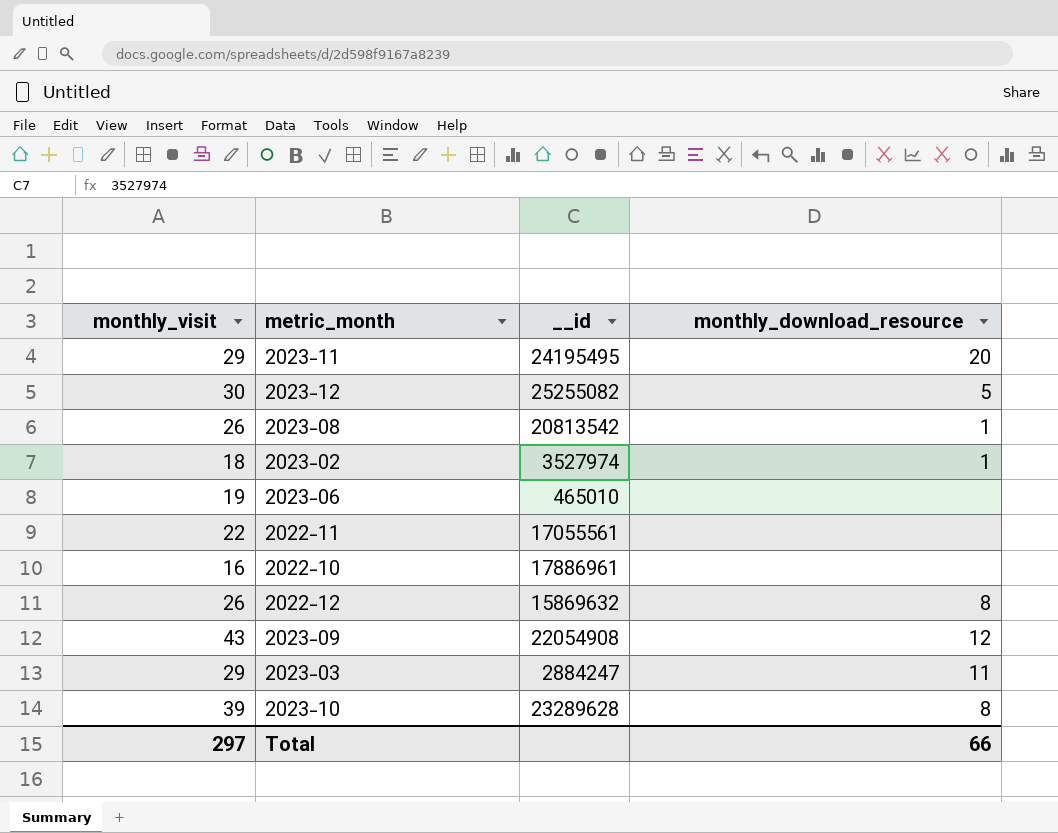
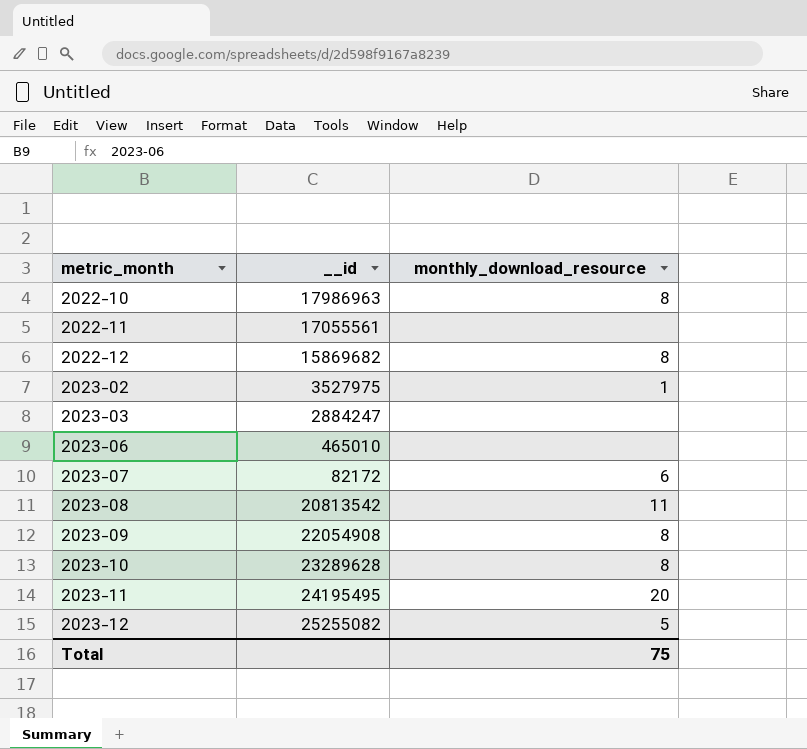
row order: none -> metric_month ascending
column monthly_visit | position: 1 -> none
2022-10 | __id: 17886961 -> 17986963
2022-10 | monthly_download_resource: none -> 8
2022-12 | __id: 15869632 -> 15869682
2023-02 | __id: 3527974 -> 3527975
2023-03 | monthly_download_resource: 11 -> none
row 2023-07: none -> 82172 | 6
2023-08 | monthly_download_resource: 1 -> 11
2023-09 | monthly_download_resource: 12 -> 8
Total | monthly_download_resource: 66 -> 75

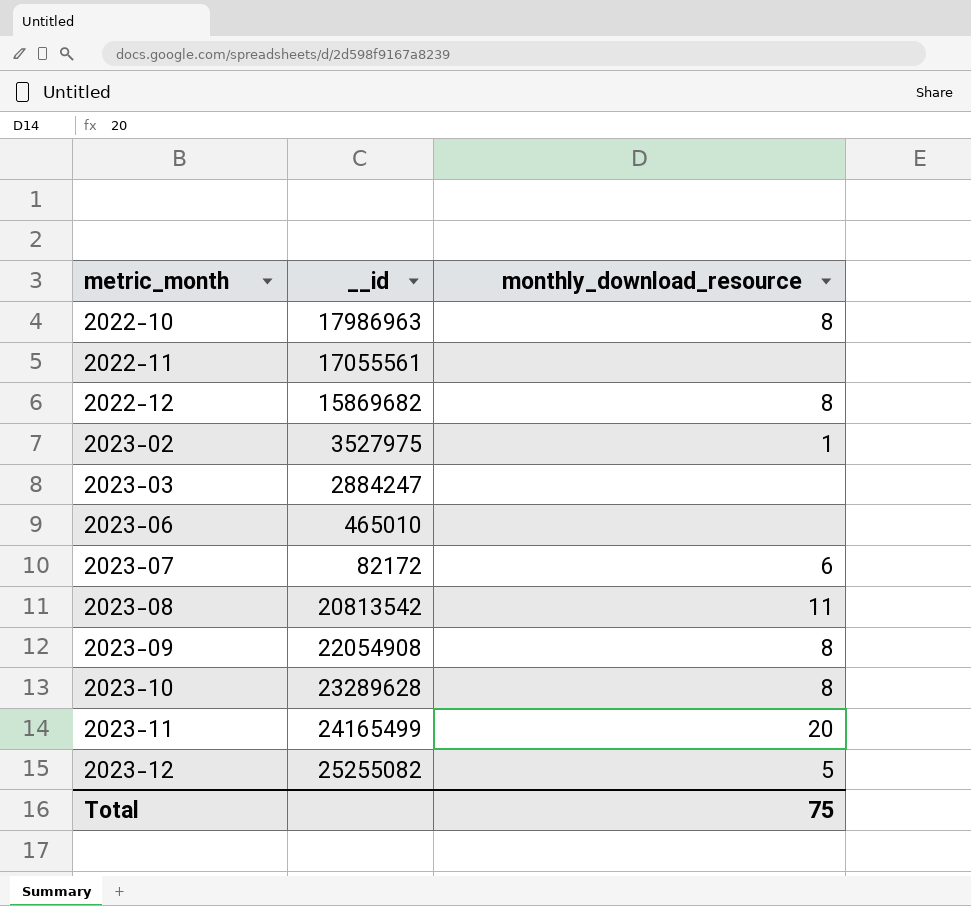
2023-11 | __id: 24195495 -> 24165499

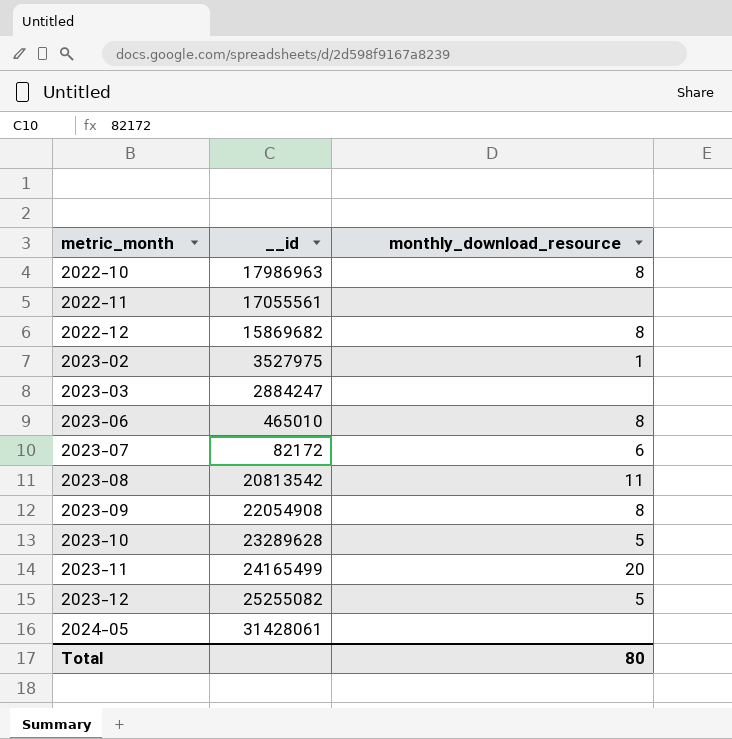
2023-06 | monthly_download_resource: none -> 8
2023-10 | monthly_download_resource: 8 -> 5
row 2024-05: none -> 31428061 | none
Total | monthly_download_resource: 75 -> 80

